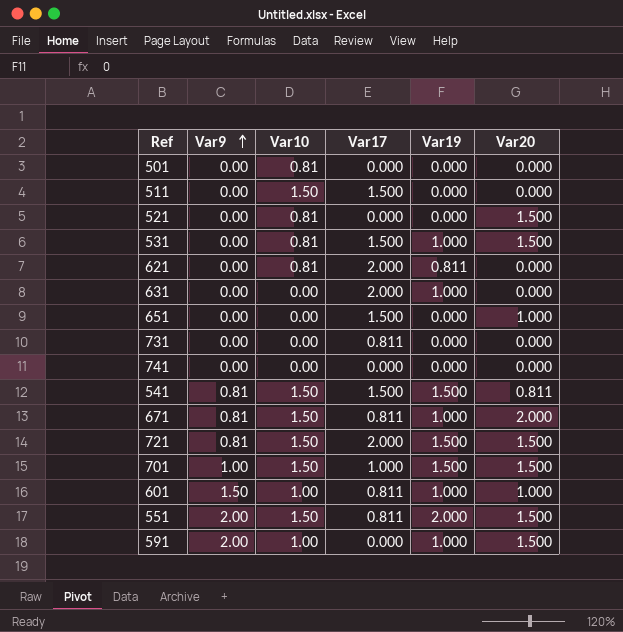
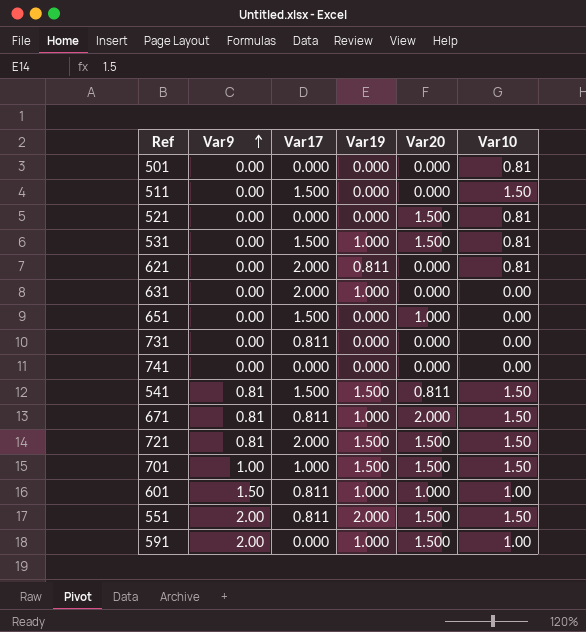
column Var10 | position: 3 -> 6

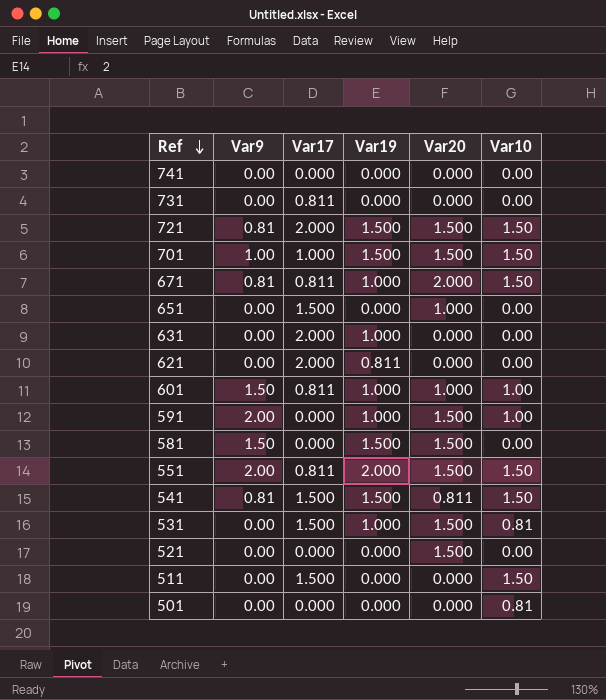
row order: Var9 ascending -> Ref descending
621 | Var10: 0.81 -> 0.00
row 581: none -> 1.50 | 0.000 | 1.500 | 1.500 | 0.00
521 | Var10: 0.81 -> 0.00

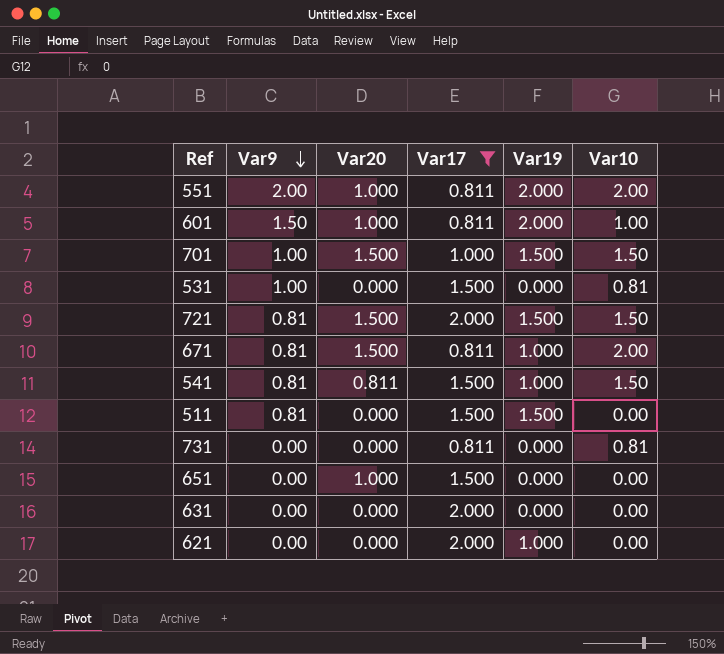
filter: none -> Var17 != 0.000
row order: Ref descending -> Var9 descending
column Var20 | position: 5 -> 3
551 | Var20: 1.500 -> 1.000
551 | Var10: 1.50 -> 2.00
601 | Var19: 1.000 -> 2.000
531 | Var9: 0.00 -> 1.00
531 | Var20: 1.500 -> 0.000
531 | Var19: 1.000 -> 0.000
671 | Var20: 2.000 -> 1.500
671 | Var10: 1.50 -> 2.00
541 | Var19: 1.500 -> 1.000
511 | Var9: 0.00 -> 0.81
511 | Var19: 0.000 -> 1.500
511 | Var10: 1.50 -> 0.00
731 | Var10: 0.00 -> 0.81
631 | Var19: 1.000 -> 0.000
621 | Var19: 0.811 -> 1.000

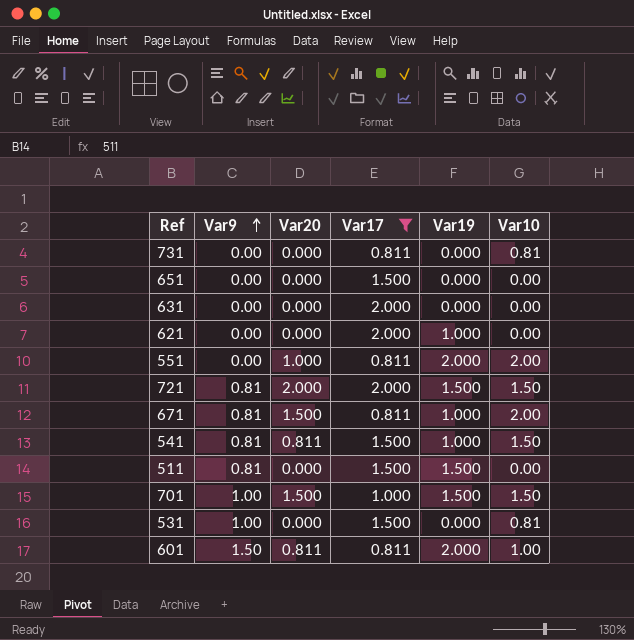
row order: Var9 descending -> Var9 ascending
651 | Var20: 1.000 -> 0.000
551 | Var9: 2.00 -> 0.00
721 | Var20: 1.500 -> 2.000
601 | Var20: 1.000 -> 0.811

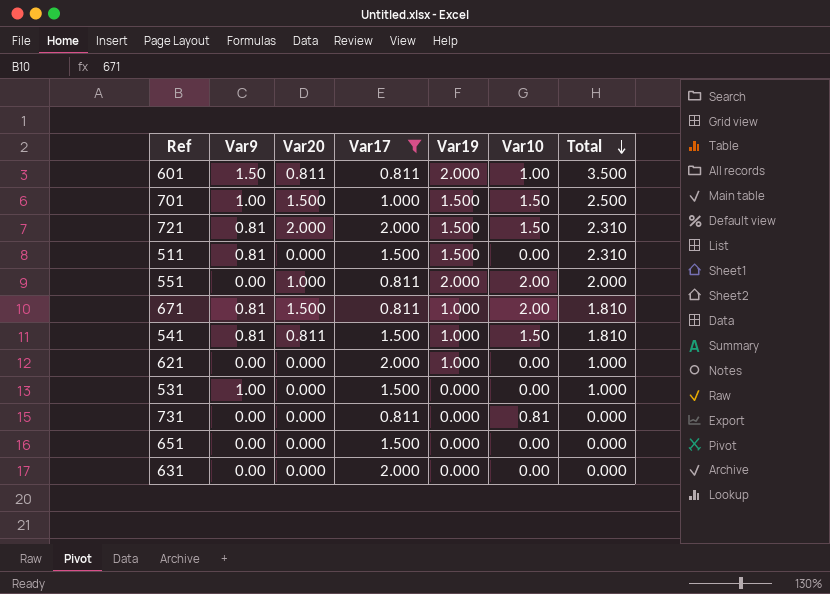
row order: Var9 ascending -> Total descending
column Total | formula: none -> [Var9] + [Var19]
531 | Var10: 0.81 -> 0.00

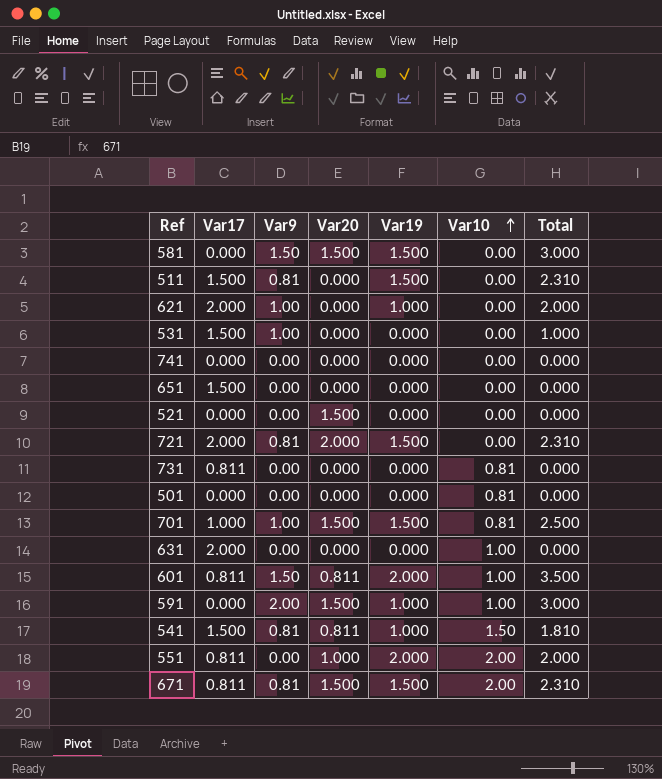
filter: Var17 != 0.000 -> none
row order: Total descending -> Var10 ascending
column Var17 | position: 4 -> 2
621 | Var9: 0.00 -> 1.00
621 | Total: 1.000 -> 2.000
721 | Var10: 1.50 -> 0.00
701 | Var10: 1.50 -> 0.81
631 | Var10: 0.00 -> 1.00
671 | Var19: 1.000 -> 1.500
671 | Total: 1.810 -> 2.310

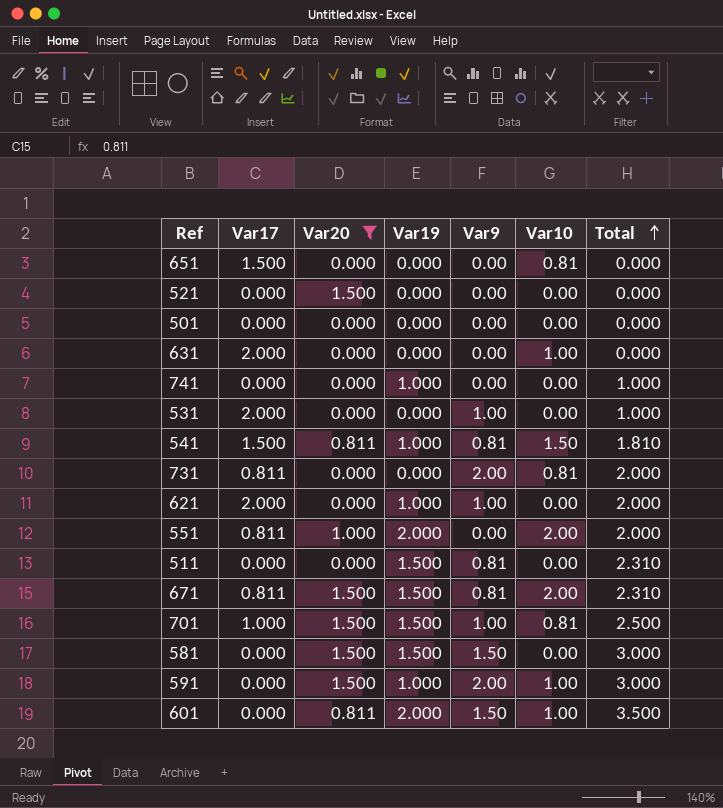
filter: none -> Var20 != 2.000
row order: Var10 ascending -> Total ascending
column Var9 | position: 3 -> 5
651 | Var10: 0.00 -> 0.81
501 | Var10: 0.81 -> 0.00
741 | Var19: 0.000 -> 1.000
741 | Total: 0.000 -> 1.000
531 | Var17: 1.500 -> 2.000
731 | Var9: 0.00 -> 2.00
731 | Total: 0.000 -> 2.000
511 | Var17: 1.500 -> 0.000
601 | Var17: 0.811 -> 0.000

